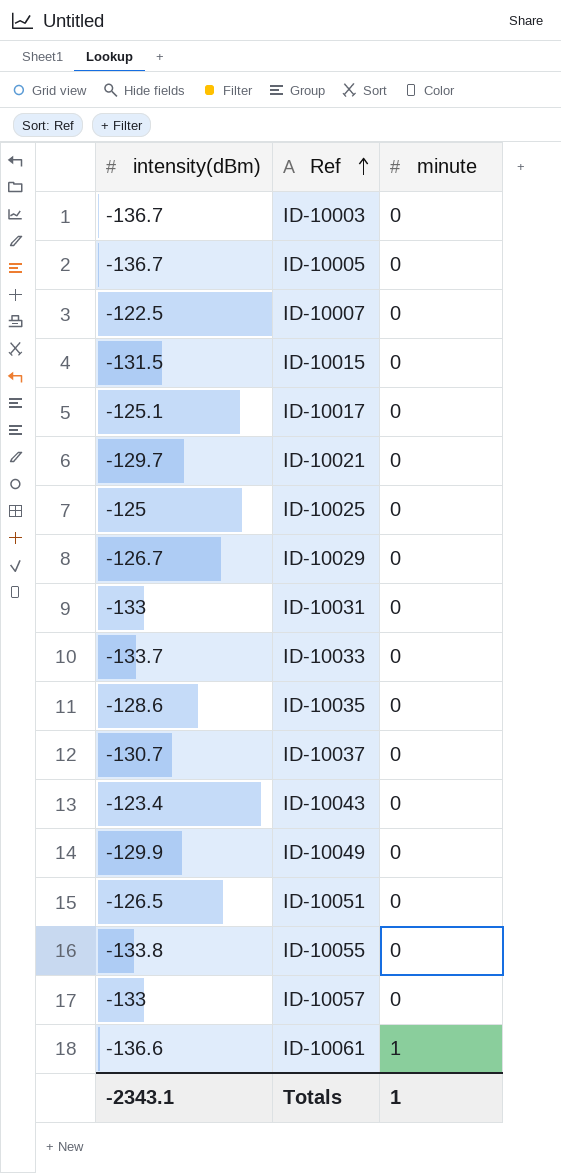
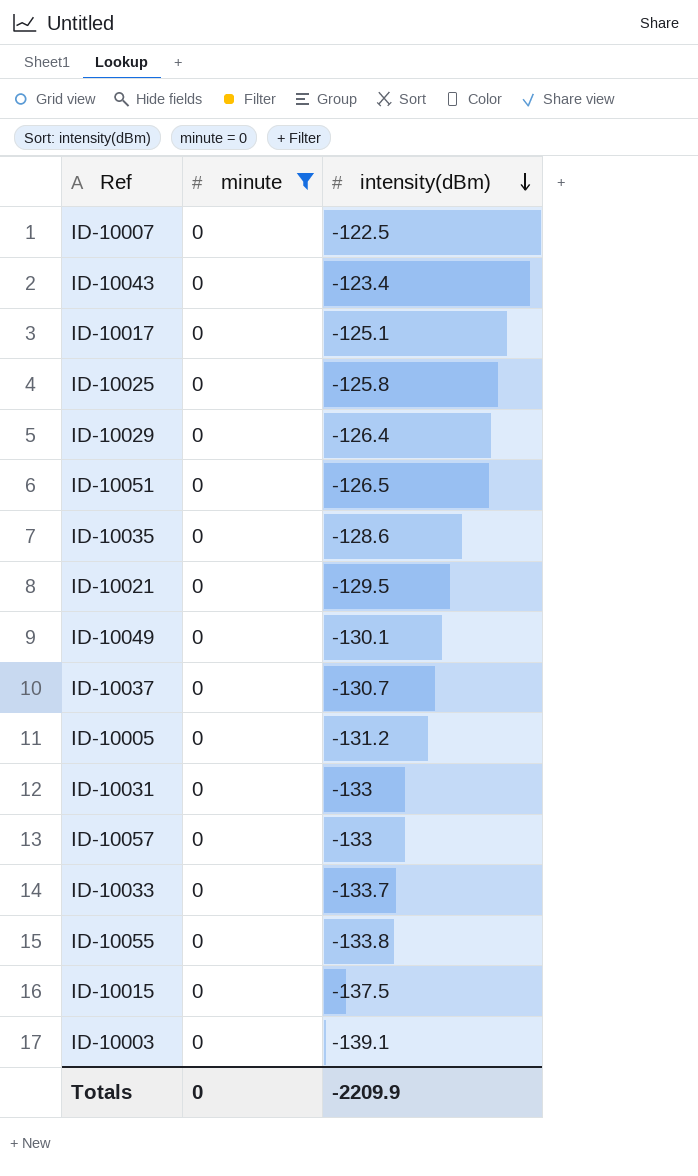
filter: none -> minute = 0
row order: Ref ascending -> intensity(dBm) descending
column intensity(dBm) | position: 1 -> 3
ID-10025 | intensity(dBm): -125 -> -125.8
ID-10029 | intensity(dBm): -126.7 -> -126.4
ID-10021 | intensity(dBm): -129.7 -> -129.5
ID-10049 | intensity(dBm): -129.9 -> -130.1
ID-10005 | intensity(dBm): -136.7 -> -131.2
ID-10015 | intensity(dBm): -131.5 -> -137.5
ID-10003 | intensity(dBm): -136.7 -> -139.1
Totals | minute: 1 -> 0
Totals | intensity(dBm): -2343.1 -> -2209.9

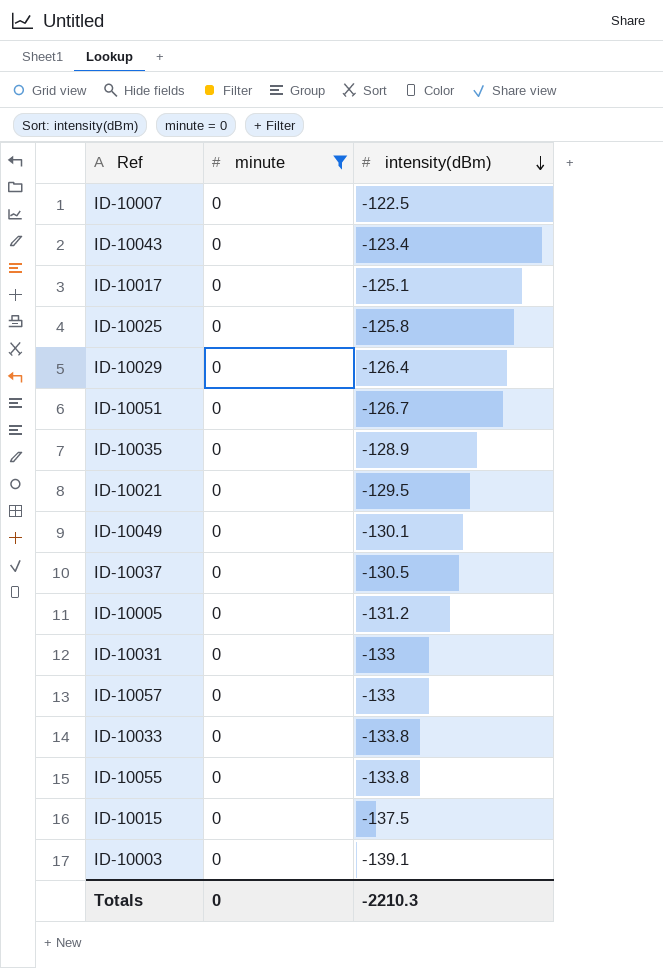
ID-10051 | intensity(dBm): -126.5 -> -126.7
ID-10035 | intensity(dBm): -128.6 -> -128.9
ID-10037 | intensity(dBm): -130.7 -> -130.5
ID-10033 | intensity(dBm): -133.7 -> -133.8
Totals | intensity(dBm): -2209.9 -> -2210.3

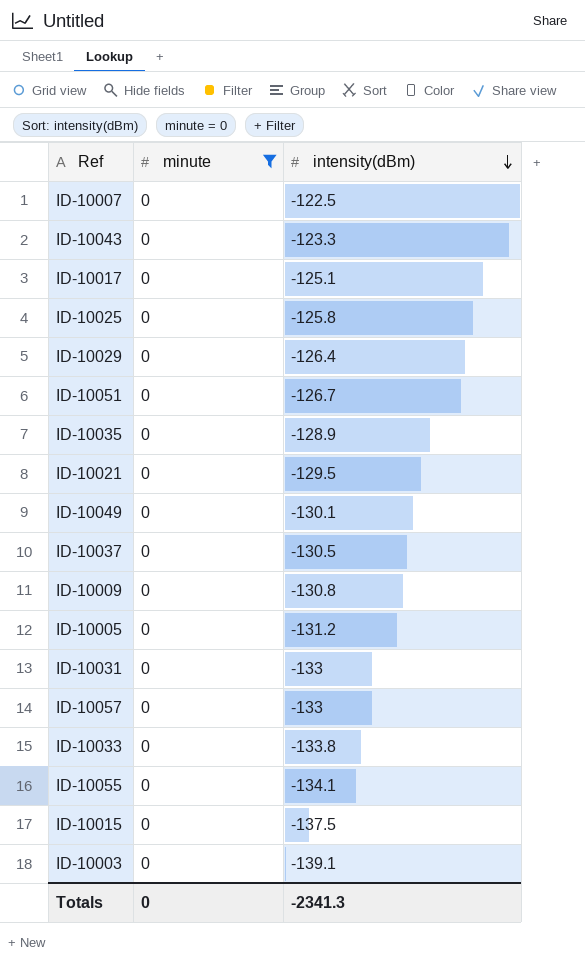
ID-10043 | intensity(dBm): -123.4 -> -123.3
row ID-10009: none -> 0 | -130.8
ID-10055 | intensity(dBm): -133.8 -> -134.1
Totals | intensity(dBm): -2210.3 -> -2341.3

